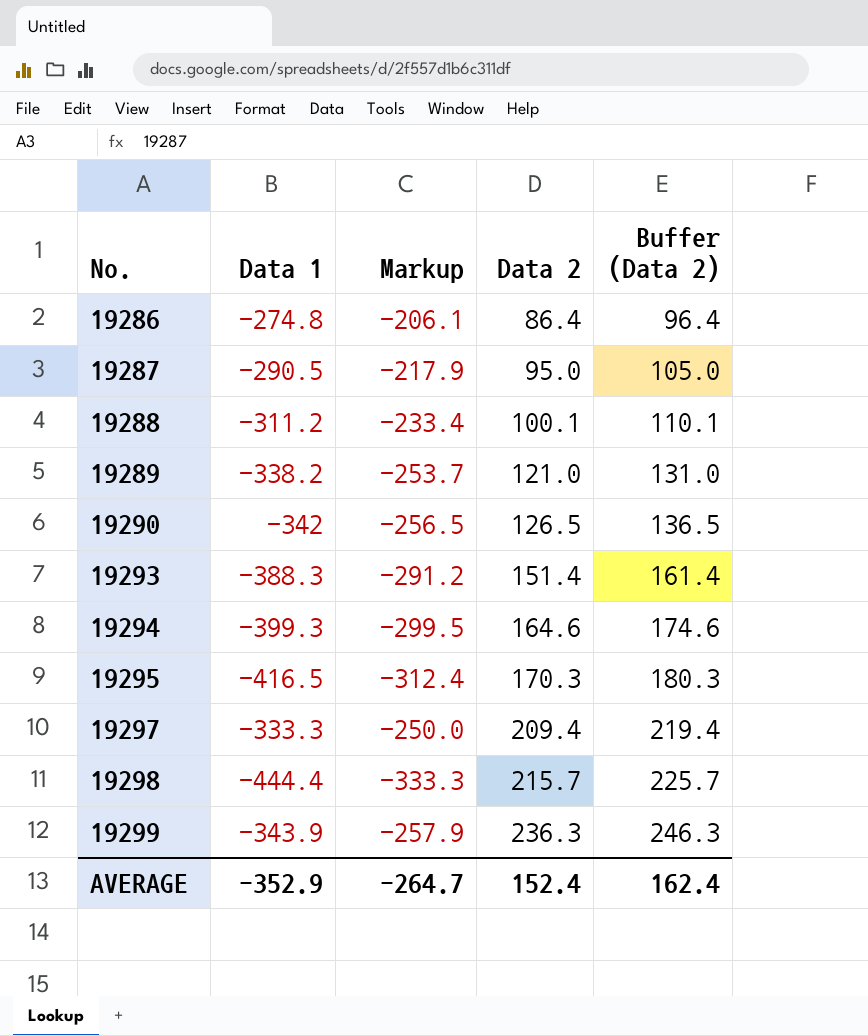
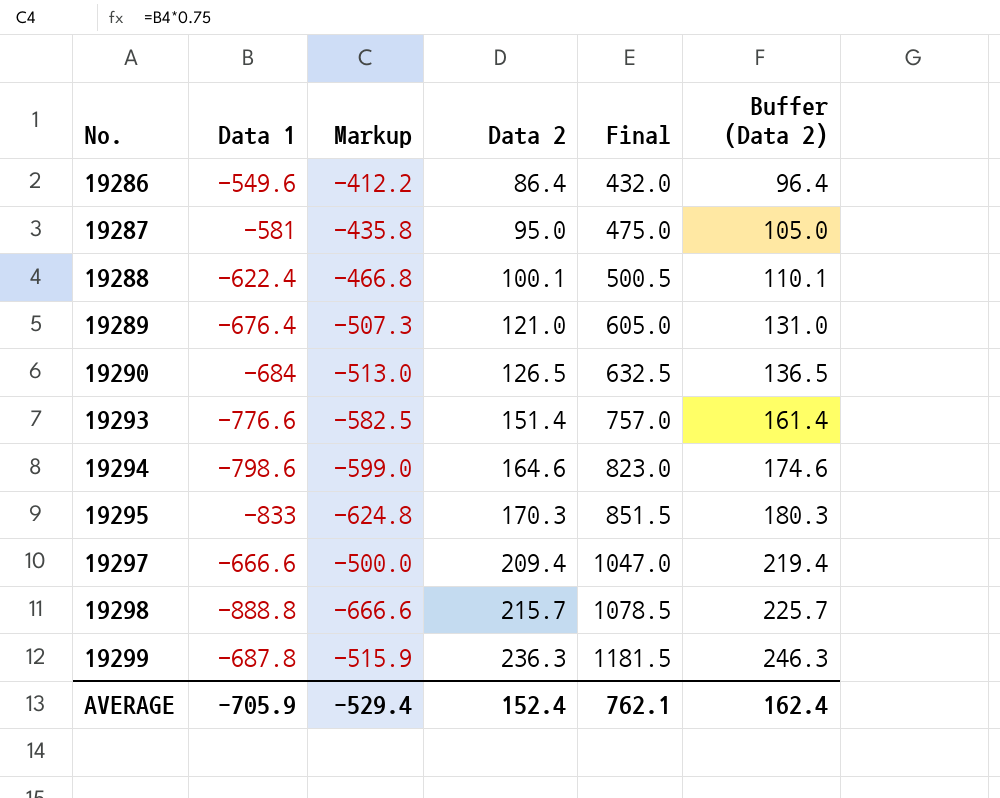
column Final | formula: none -> [Data 2] * 5
19286 | Data 1: -274.8 -> -549.6
19286 | Markup: -206.1 -> -412.2
19287 | Data 1: -290.5 -> -581
19287 | Markup: -217.9 -> -435.8
19288 | Data 1: -311.2 -> -622.4
19288 | Markup: -233.4 -> -466.8
19289 | Data 1: -338.2 -> -676.4
19289 | Markup: -253.7 -> -507.3
19290 | Data 1: -342 -> -684
19290 | Markup: -256.5 -> -513.0
19293 | Data 1: -388.3 -> -776.6
19293 | Markup: -291.2 -> -582.5
19294 | Data 1: -399.3 -> -798.6
19294 | Markup: -299.5 -> -599.0
19295 | Data 1: -416.5 -> -833
19295 | Markup: -312.4 -> -624.8
19297 | Data 1: -333.3 -> -666.6
19297 | Markup: -250.0 -> -500.0
19298 | Data 1: -444.4 -> -888.8
19298 | Markup: -333.3 -> -666.6
19299 | Data 1: -343.9 -> -687.8
19299 | Markup: -257.9 -> -515.9
AVERAGE | Data 1: -352.9 -> -705.9
AVERAGE | Markup: -264.7 -> -529.4

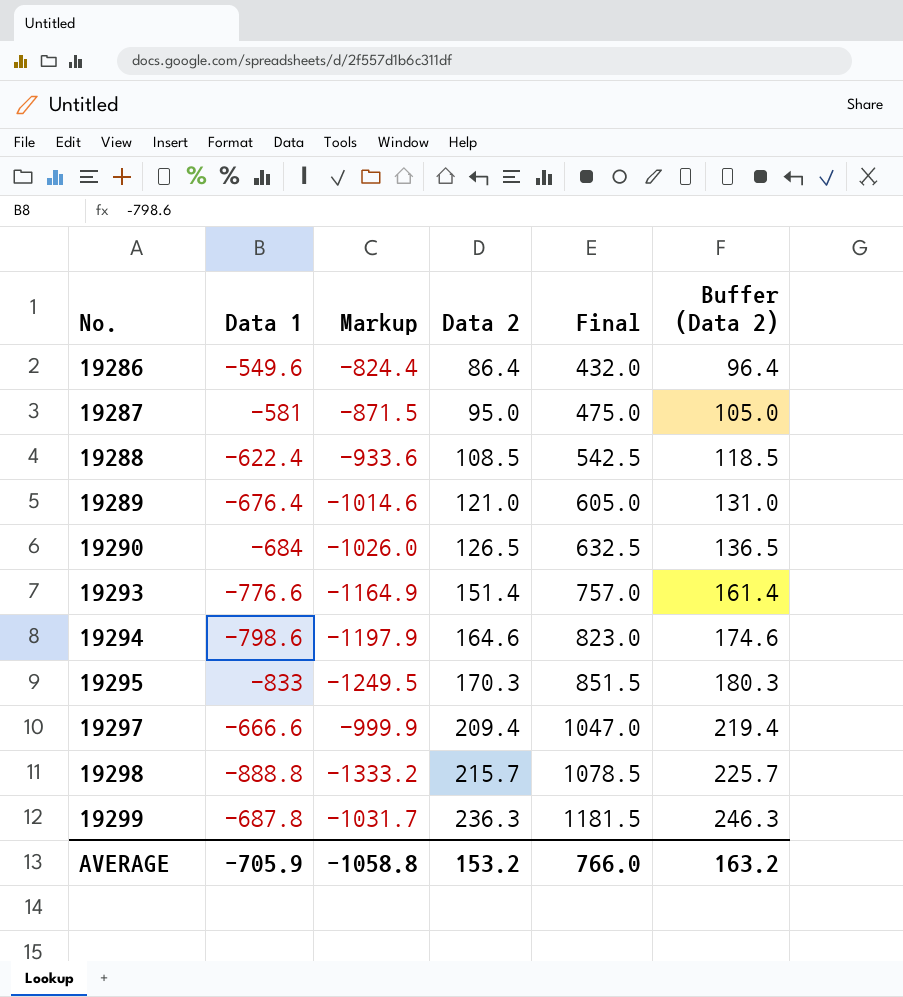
column Markup | formula: [Data 1] * 0.75 -> [Data 1] * 1.5
19288 | Data 2: 100.1 -> 108.5
19288 | Final: 500.5 -> 542.5
19288 | Buffer (Data 2): 110.1 -> 118.5
AVERAGE | Markup: -529.4 -> -1058.8
AVERAGE | Data 2: 152.4 -> 153.2
AVERAGE | Final: 762.1 -> 766.0
AVERAGE | Buffer (Data 2): 162.4 -> 163.2

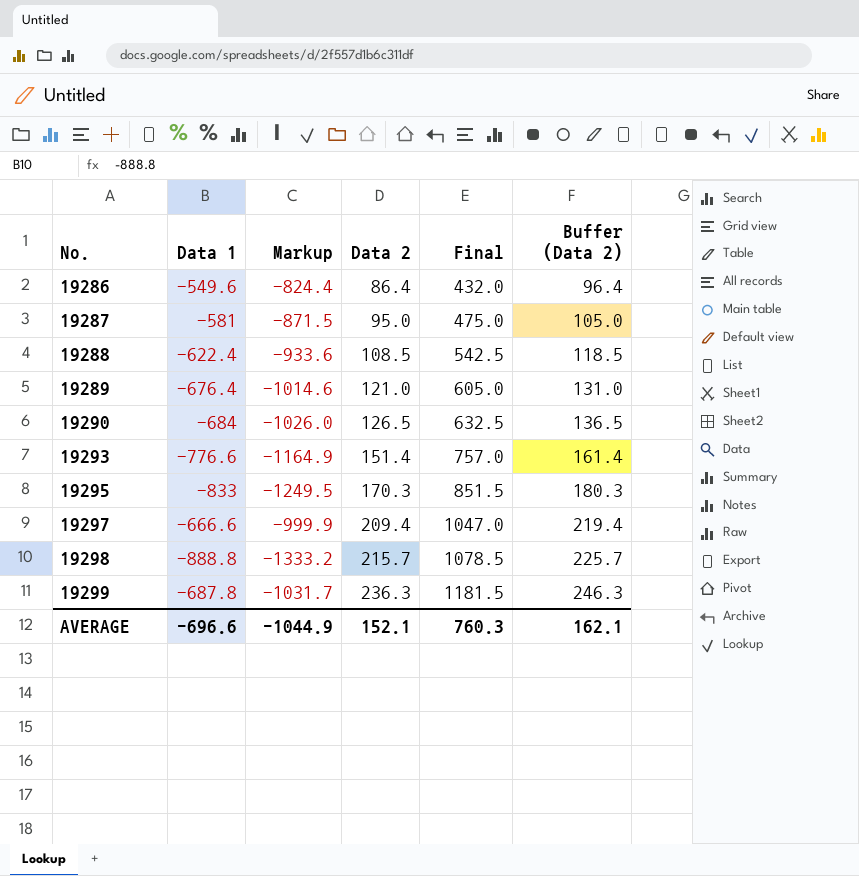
row 19294: -798.6 | -1197.9 | 164.6 | 823.0 | 174.6 -> none
AVERAGE | Data 1: -705.9 -> -696.6
AVERAGE | Markup: -1058.8 -> -1044.9
AVERAGE | Data 2: 153.2 -> 152.1
AVERAGE | Final: 766.0 -> 760.3
AVERAGE | Buffer (Data 2): 163.2 -> 162.1

